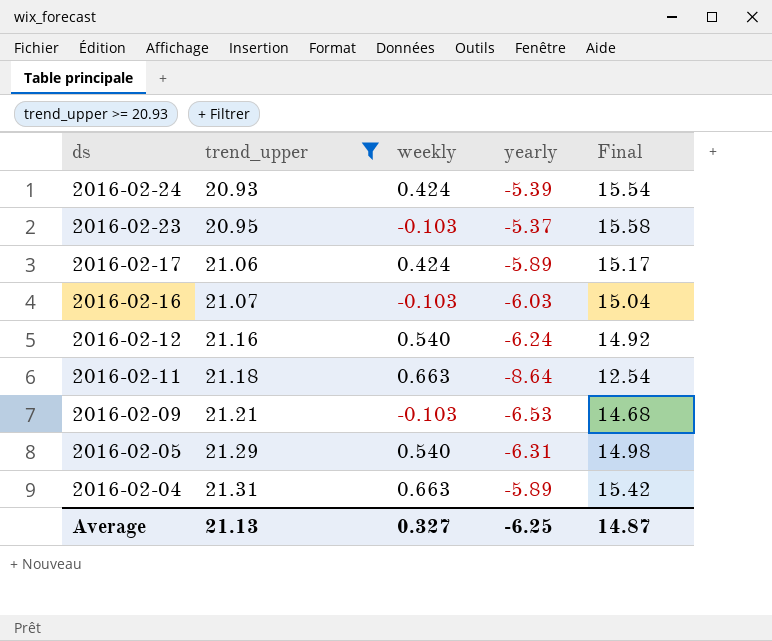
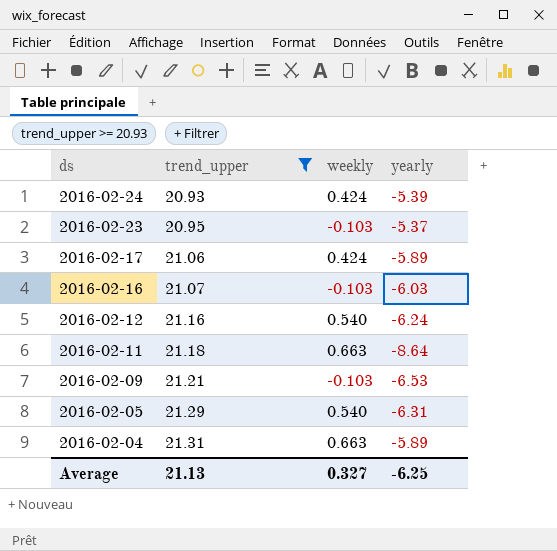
column Final | formula: [trend_upper] + [yearly] -> none

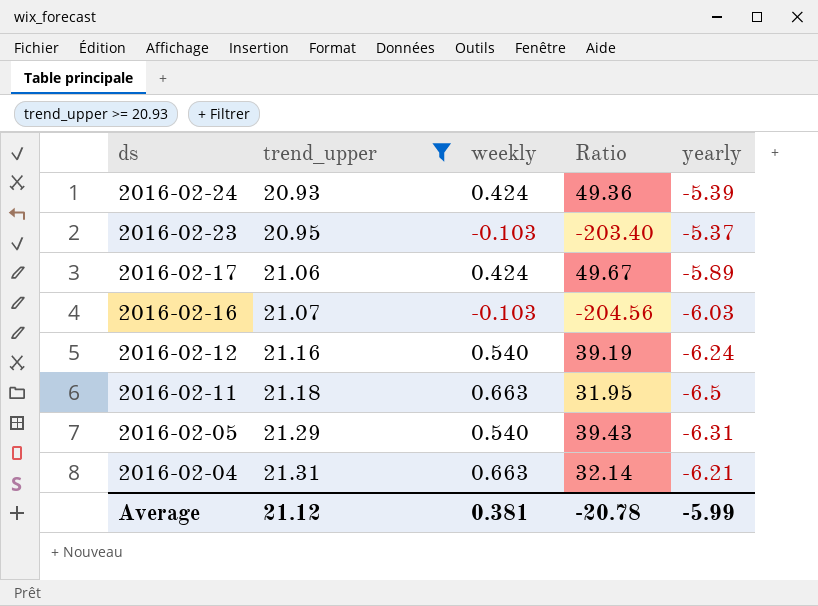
column Ratio | formula: none -> [trend_upper] / [weekly]
row 2016-02-09: 21.21 | -0.103 | -6.53 -> none
2016-02-11 | yearly: -8.64 -> -6.5
2016-02-04 | yearly: -5.89 -> -6.21
Average | trend_upper: 21.13 -> 21.12
Average | weekly: 0.327 -> 0.381
Average | yearly: -6.25 -> -5.99

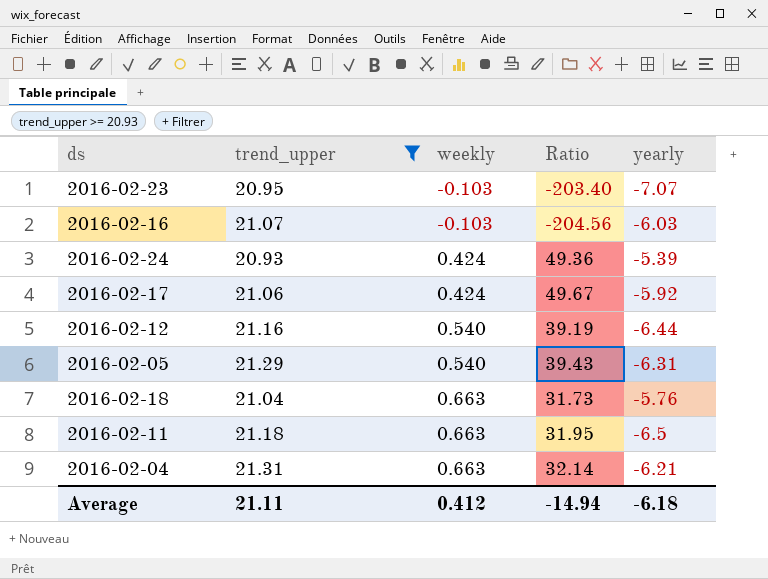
row order: ds descending -> weekly ascending
2016-02-23 | yearly: -5.37 -> -7.07
2016-02-17 | yearly: -5.89 -> -5.92
2016-02-12 | yearly: -6.24 -> -6.44
row 2016-02-18: none -> 21.04 | 0.663 | 31.73 | -5.76
Average | trend_upper: 21.12 -> 21.11
Average | weekly: 0.381 -> 0.412
Average | Ratio: -20.78 -> -14.94
Average | yearly: -5.99 -> -6.18

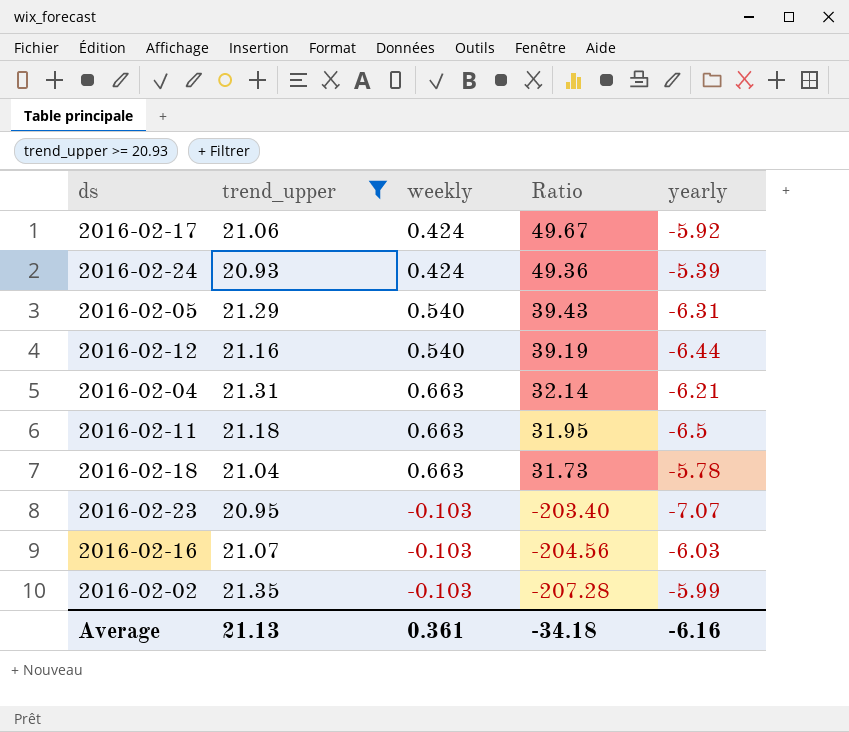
row order: weekly ascending -> Ratio descending
2016-02-18 | yearly: -5.76 -> -5.78
row 2016-02-02: none -> 21.35 | -0.103 | -207.28 | -5.99
Average | trend_upper: 21.11 -> 21.13
Average | weekly: 0.412 -> 0.361
Average | Ratio: -14.94 -> -34.18
Average | yearly: -6.18 -> -6.16

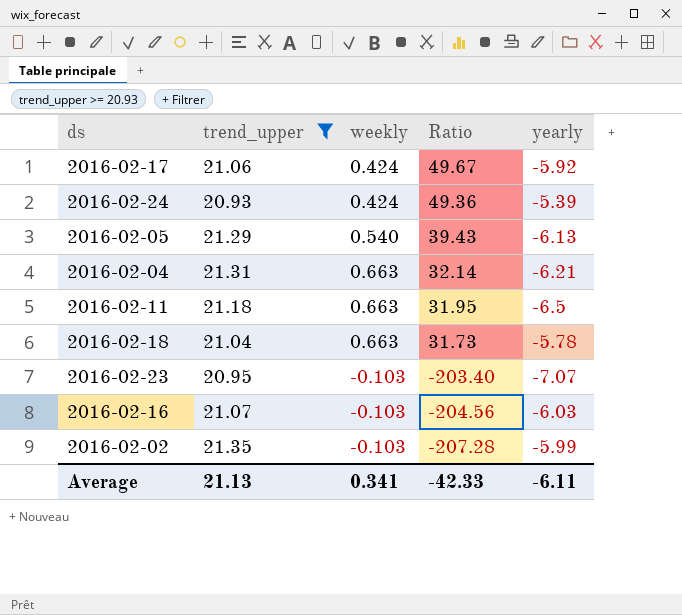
row 2016-02-12: 21.16 | 0.540 | 39.19 | -6.44 -> none
2016-02-05 | yearly: -6.31 -> -6.13
Average | weekly: 0.361 -> 0.341
Average | Ratio: -34.18 -> -42.33
Average | yearly: -6.16 -> -6.11

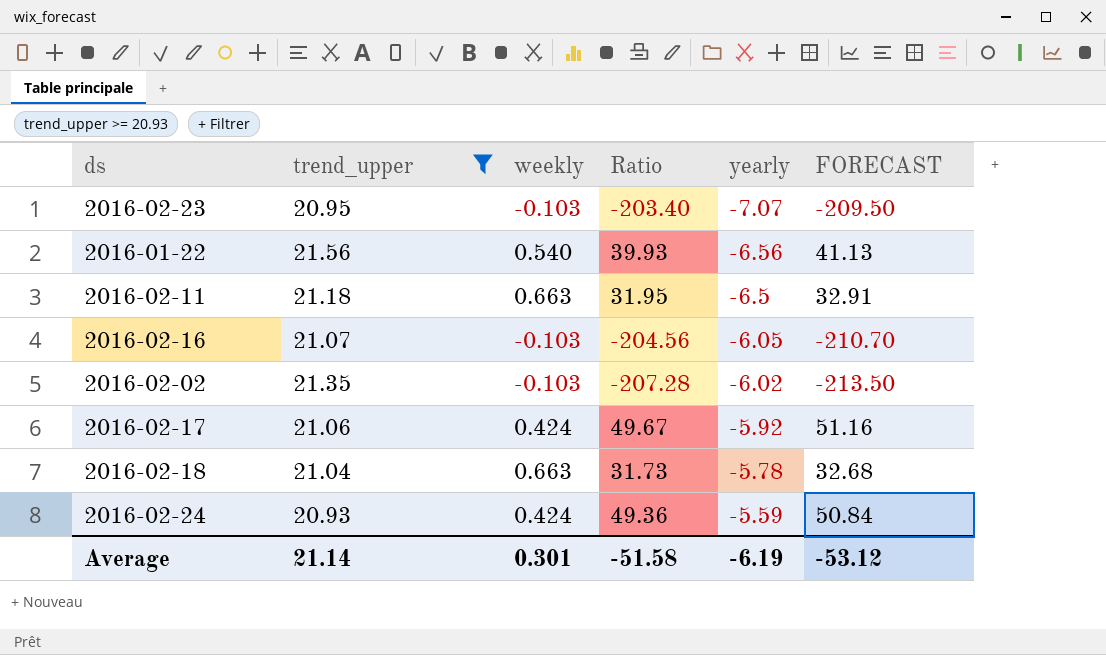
row order: Ratio descending -> yearly ascending
column FORECAST | formula: none -> [Ratio] * 1.03
row 2016-02-05: 21.29 | 0.540 | 39.43 | -6.13 -> none
row 2016-02-04: 21.31 | 0.663 | 32.14 | -6.21 -> none
row 2016-01-22: none -> 21.56 | 0.540 | 39.93 | -6.56 | 41.13
2016-02-16 | yearly: -6.03 -> -6.05
2016-02-02 | yearly: -5.99 -> -6.02
2016-02-24 | yearly: -5.39 -> -5.59
Average | trend_upper: 21.13 -> 21.14
Average | weekly: 0.341 -> 0.301
Average | Ratio: -42.33 -> -51.58
Average | yearly: -6.11 -> -6.19

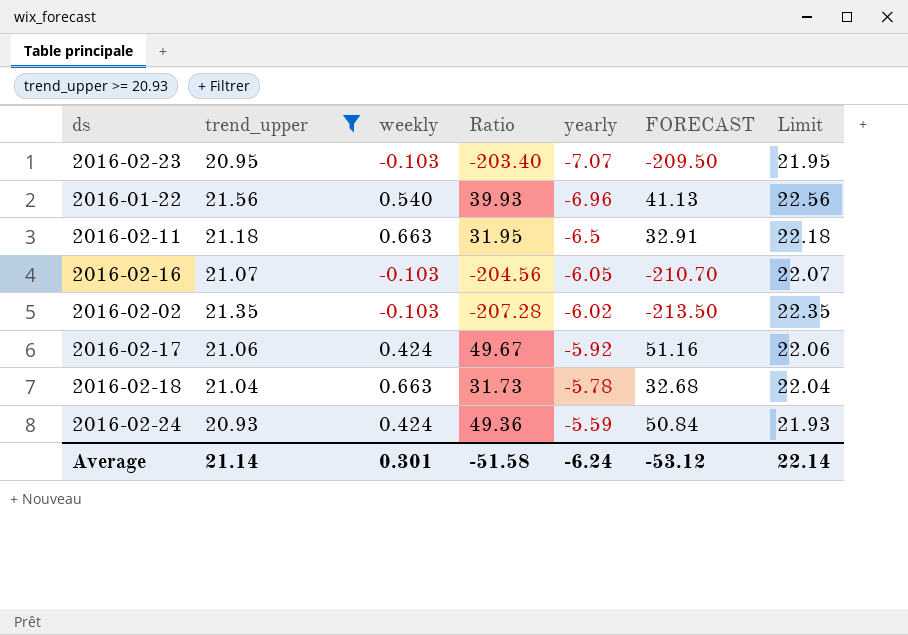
column Limit | formula: none -> [trend_upper] + 1
2016-01-22 | yearly: -6.56 -> -6.96
Average | yearly: -6.19 -> -6.24

